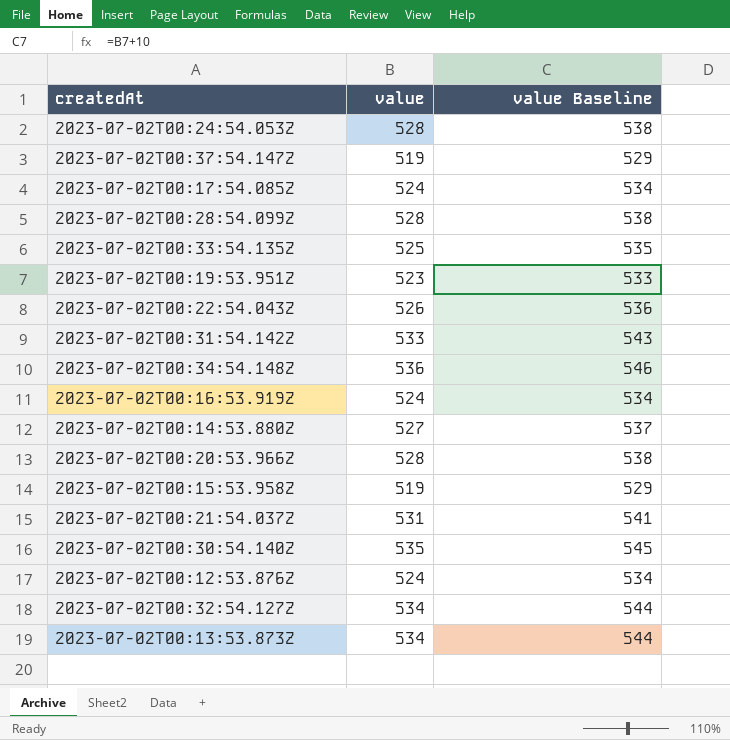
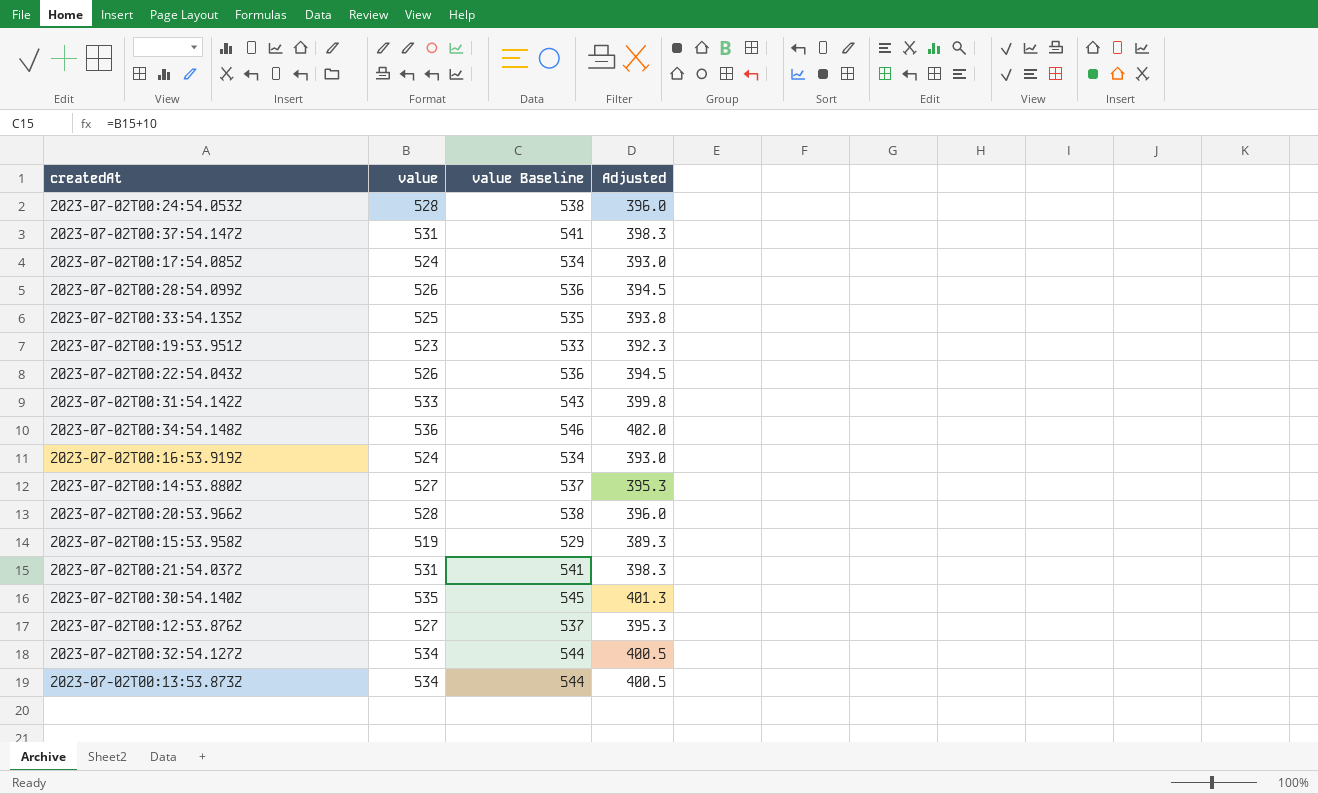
column Adjusted | formula: none -> [value] * 0.75
2023-07-02T00:37:54.147Z | value: 519 -> 531
2023-07-02T00:37:54.147Z | value Baseline: 529 -> 541
2023-07-02T00:28:54.099Z | value: 528 -> 526
2023-07-02T00:28:54.099Z | value Baseline: 538 -> 536
2023-07-02T00:12:53.876Z | value: 524 -> 527
2023-07-02T00:12:53.876Z | value Baseline: 534 -> 537

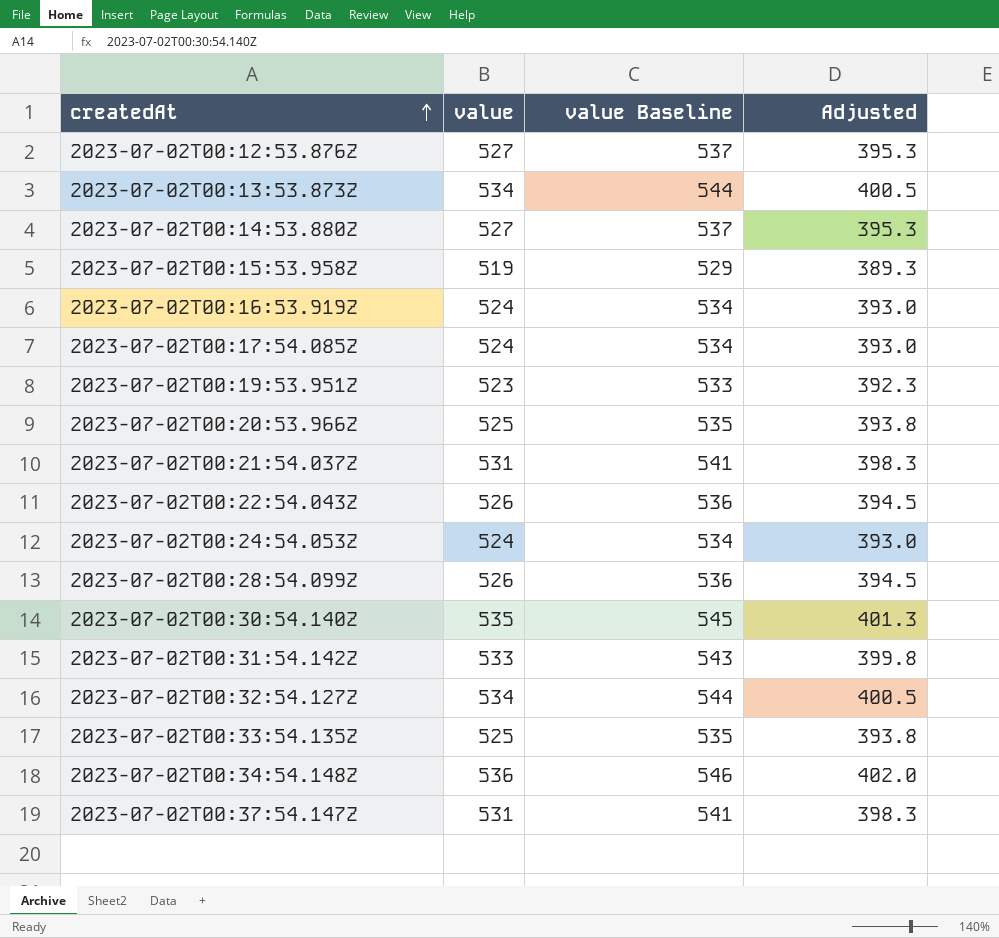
row order: none -> createdAt ascending
2023-07-02T00:20:53.966Z | value: 528 -> 525
2023-07-02T00:20:53.966Z | value Baseline: 538 -> 535
2023-07-02T00:20:53.966Z | Adjusted: 396.0 -> 393.8
2023-07-02T00:24:54.053Z | value: 528 -> 524
2023-07-02T00:24:54.053Z | value Baseline: 538 -> 534
2023-07-02T00:24:54.053Z | Adjusted: 396.0 -> 393.0

